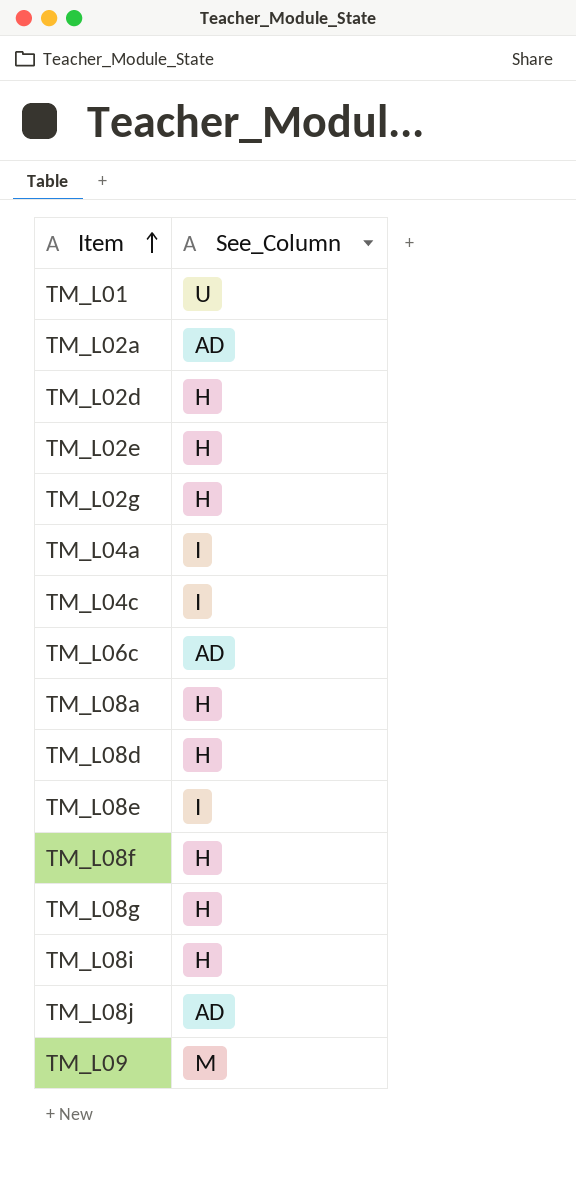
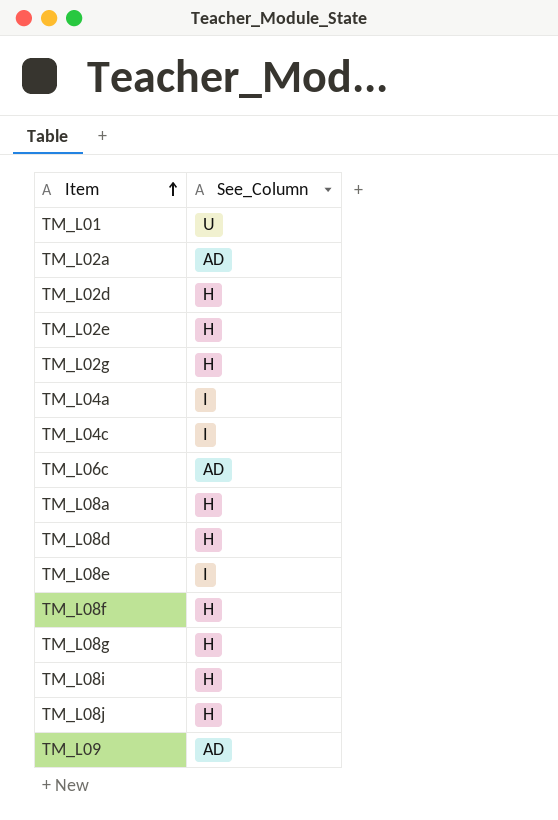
TM_L08j | See_Column: AD -> H
TM_L09 | See_Column: M -> AD

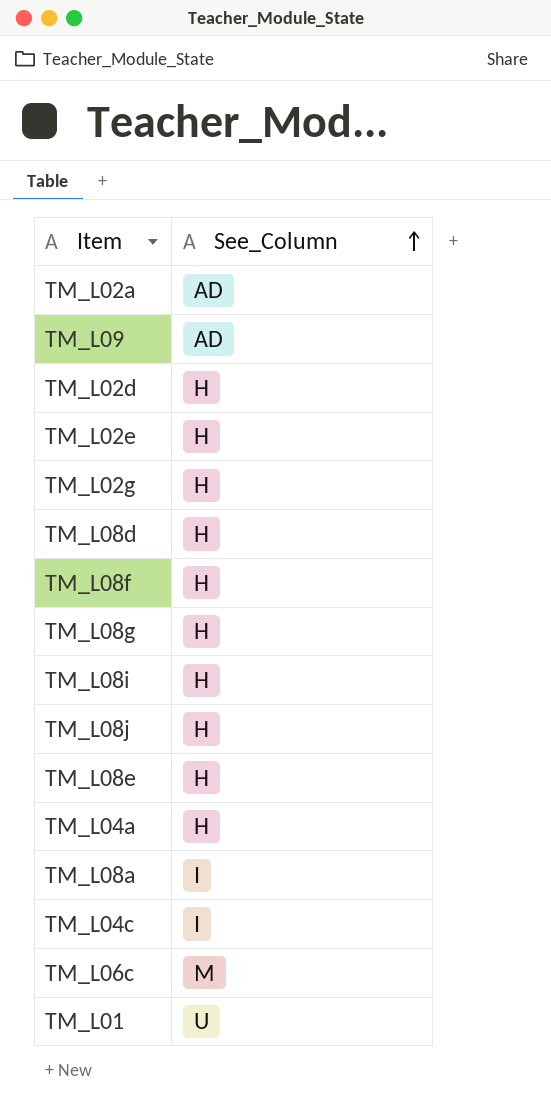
row order: Item ascending -> See_Column ascending
TM_L08e | See_Column: I -> H
TM_L04a | See_Column: I -> H
TM_L08a | See_Column: H -> I
TM_L06c | See_Column: AD -> M

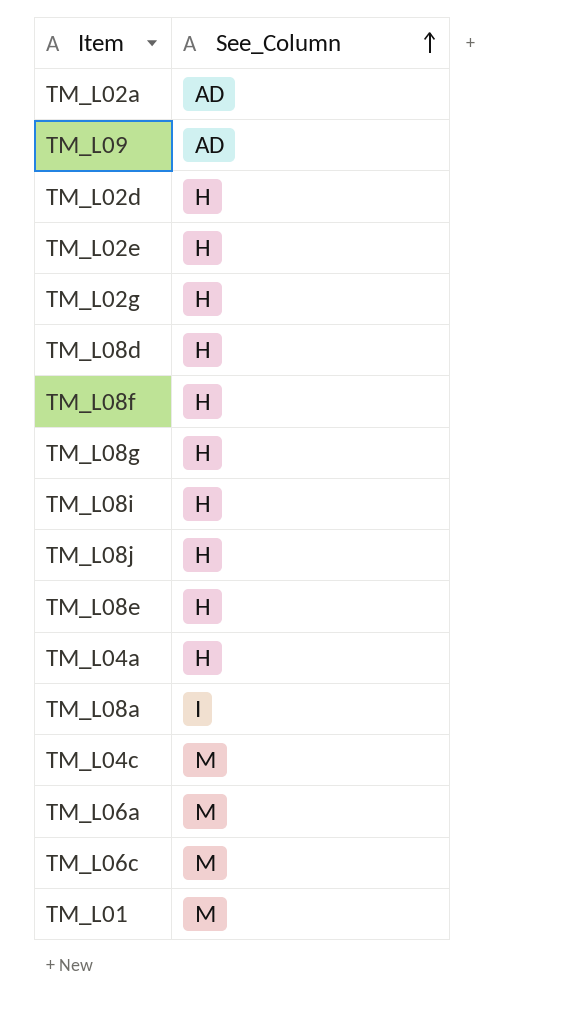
TM_L04c | See_Column: I -> M
row TM_L06a: none -> M
TM_L01 | See_Column: U -> M

